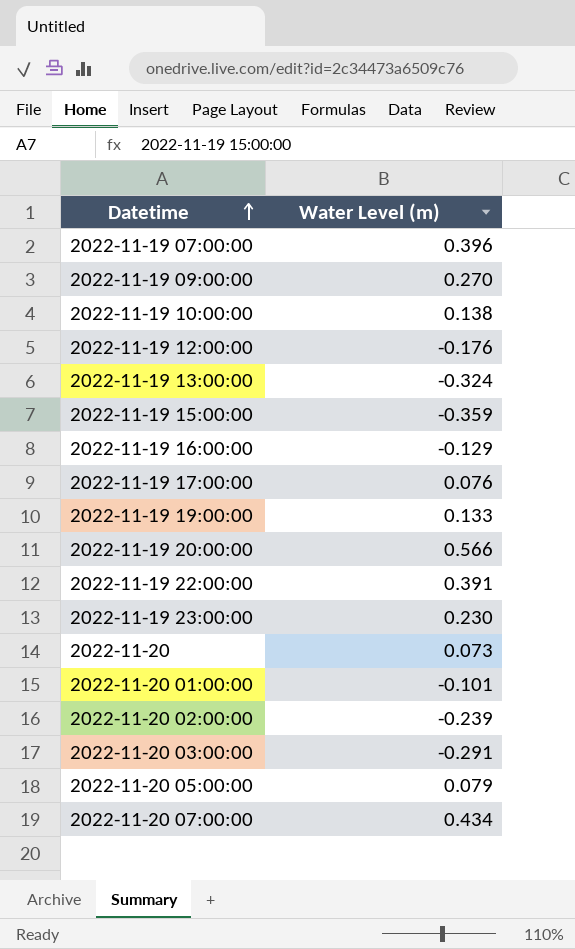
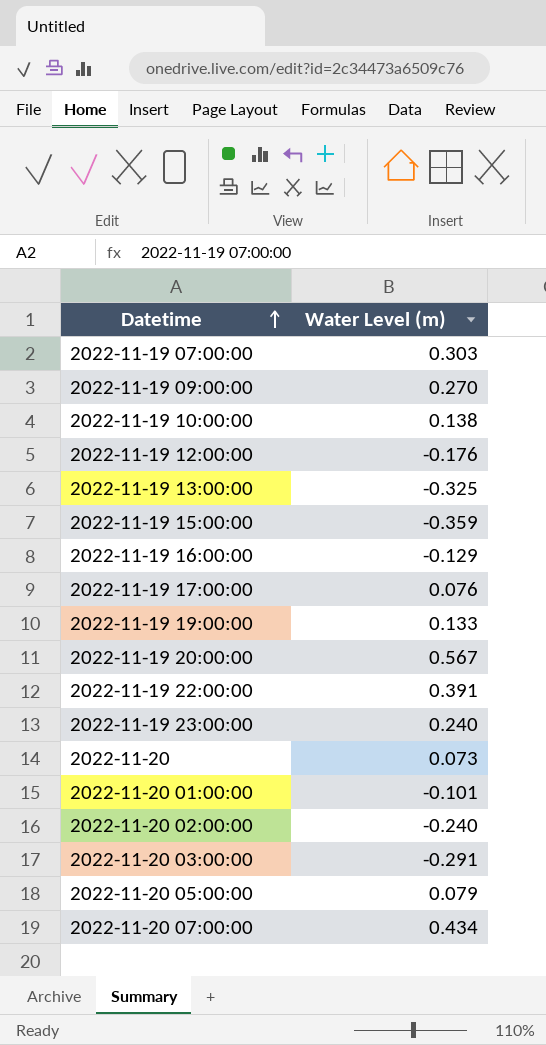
2022-11-19 07:00:00 | Water Level (m): 0.396 -> 0.303
2022-11-19 13:00:00 | Water Level (m): -0.324 -> -0.325
2022-11-19 20:00:00 | Water Level (m): 0.566 -> 0.567
2022-11-19 23:00:00 | Water Level (m): 0.230 -> 0.240
2022-11-20 02:00:00 | Water Level (m): -0.239 -> -0.240

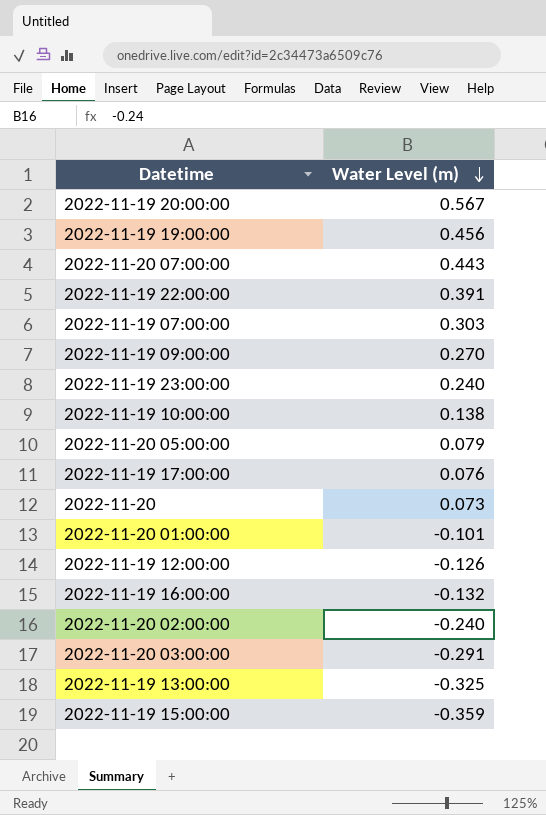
row order: Datetime ascending -> Water Level (m) descending
2022-11-19 19:00:00 | Water Level (m): 0.133 -> 0.456
2022-11-20 07:00:00 | Water Level (m): 0.434 -> 0.443
2022-11-19 12:00:00 | Water Level (m): -0.176 -> -0.126
2022-11-19 16:00:00 | Water Level (m): -0.129 -> -0.132

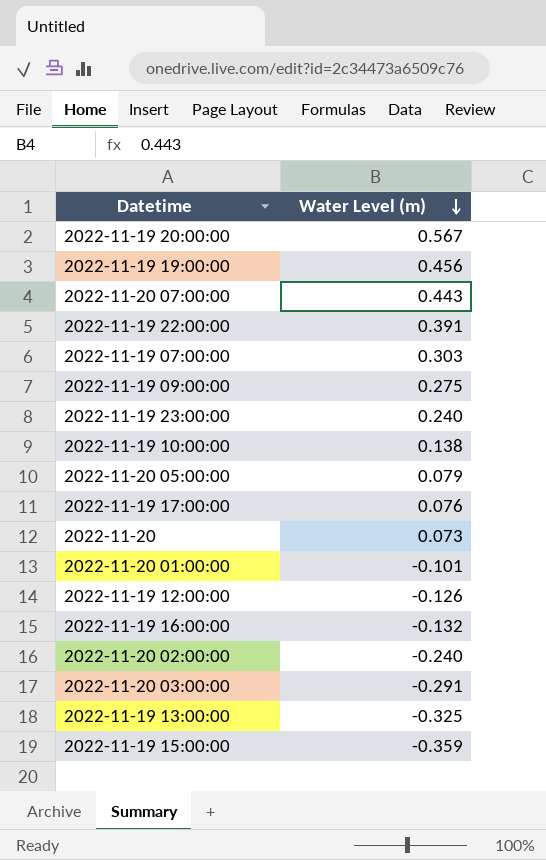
2022-11-19 09:00:00 | Water Level (m): 0.270 -> 0.275

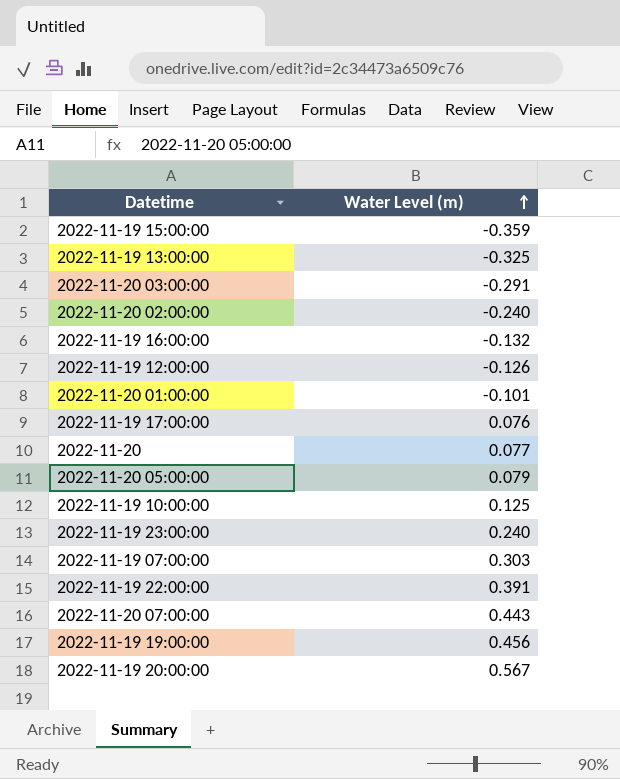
row order: Water Level (m) descending -> Water Level (m) ascending
row 2022-11-19 09:00:00: 0.275 -> none
2022-11-20 | Water Level (m): 0.073 -> 0.077
2022-11-19 10:00:00 | Water Level (m): 0.138 -> 0.125

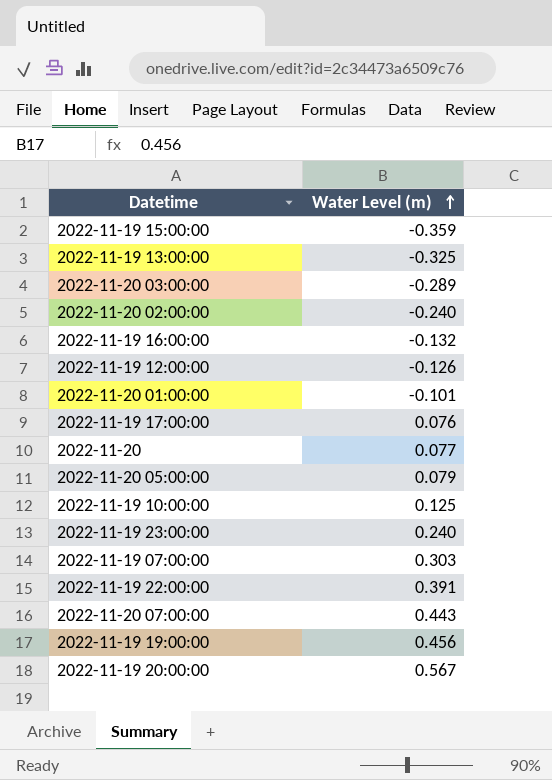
2022-11-20 03:00:00 | Water Level (m): -0.291 -> -0.289

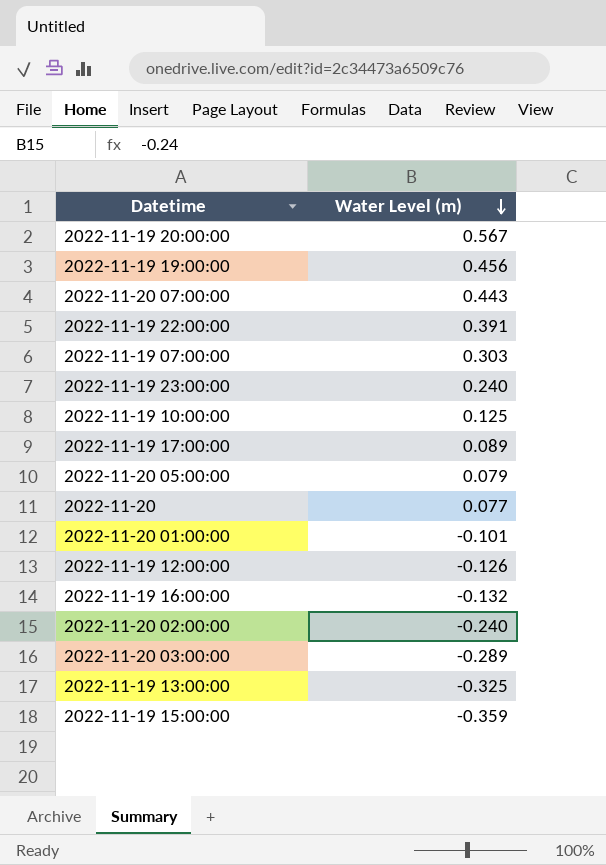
row order: Water Level (m) ascending -> Water Level (m) descending
2022-11-19 17:00:00 | Water Level (m): 0.076 -> 0.089

